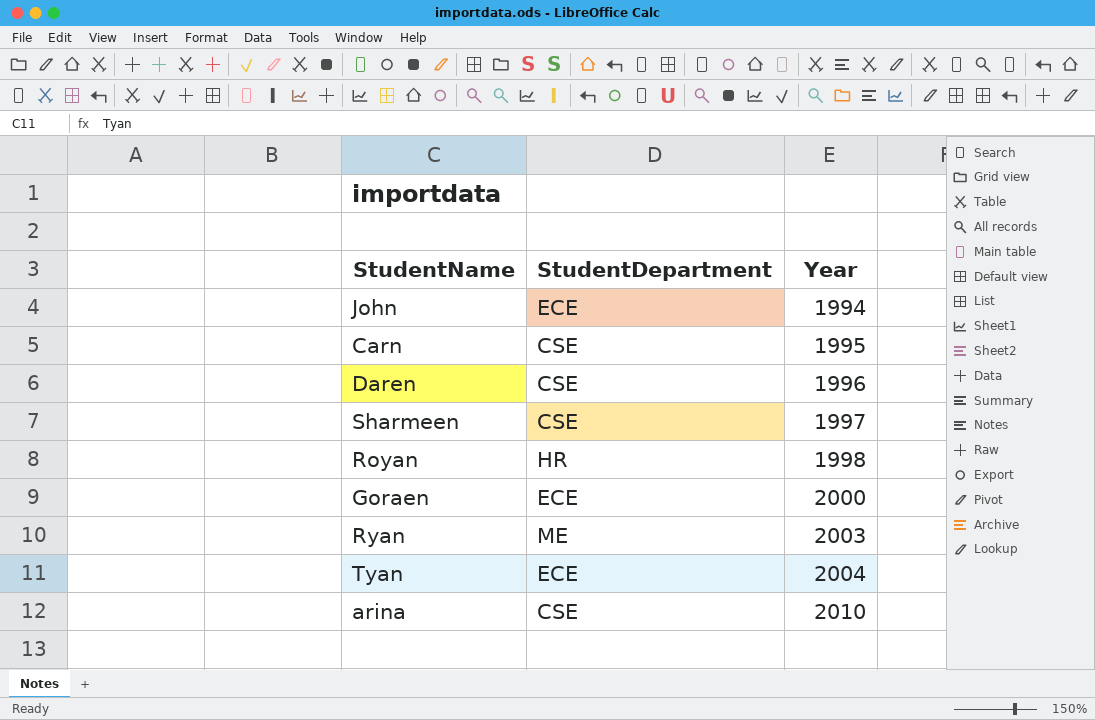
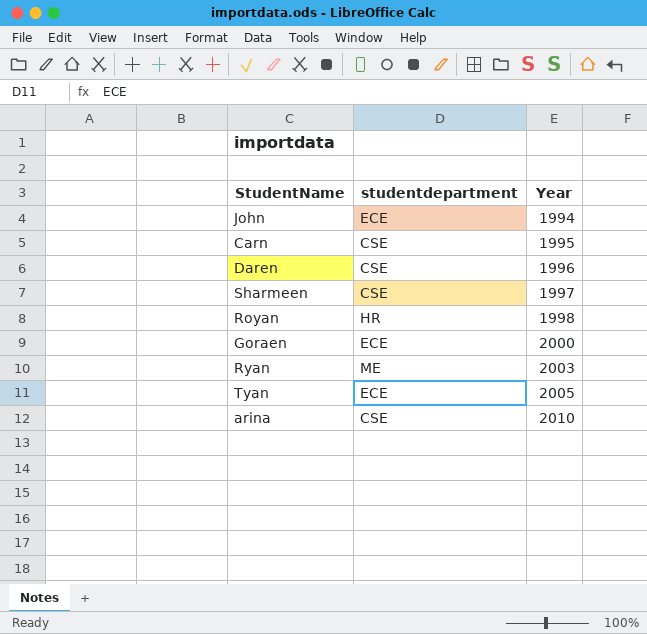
column name: StudentDepartment -> studentdepartment
Tyan | Year: 2004 -> 2005

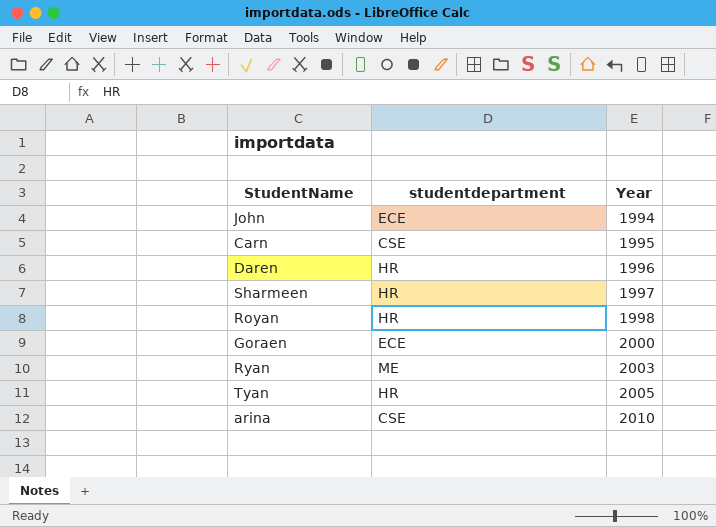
Daren | studentdepartment: CSE -> HR
Sharmeen | studentdepartment: CSE -> HR
Tyan | studentdepartment: ECE -> HR

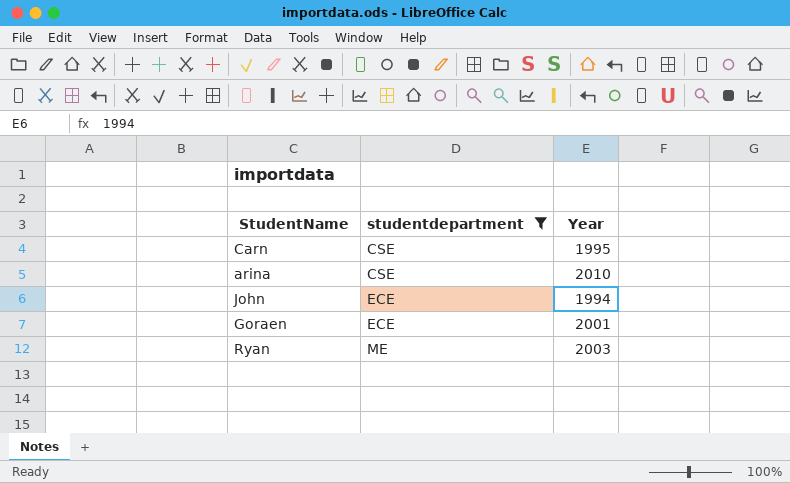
filter: none -> studentdepartment != HR
row order: Year ascending -> studentdepartment ascending
Goraen | Year: 2000 -> 2001

